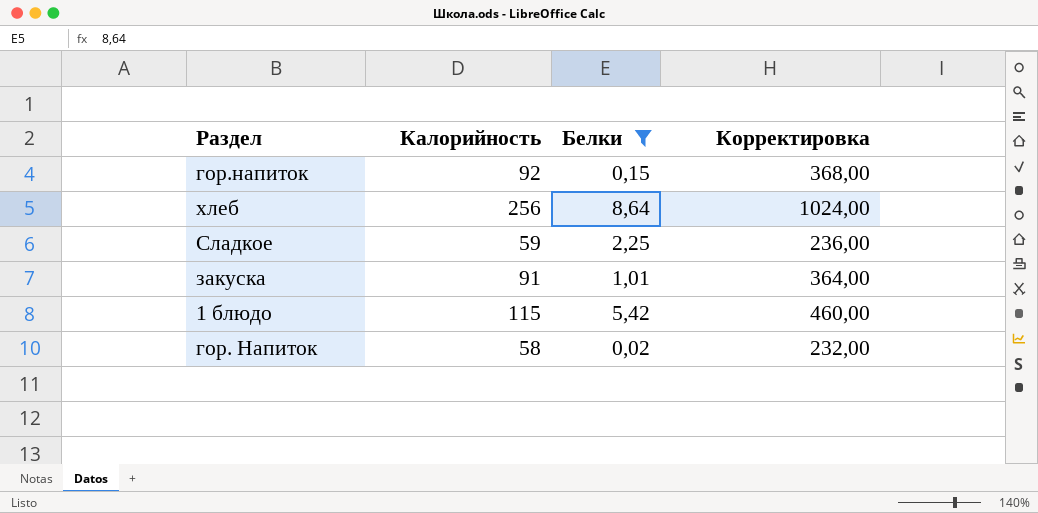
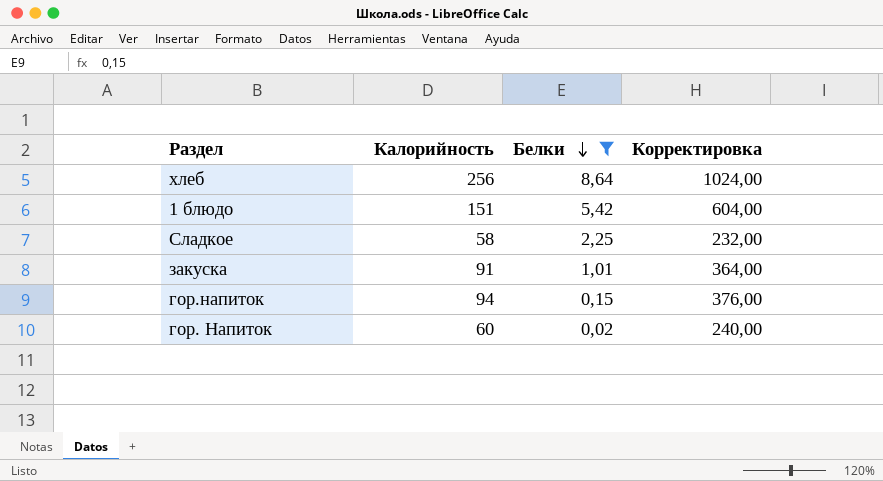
row order: none -> Белки descending
1 блюдо | Калорийность: 115 -> 151
1 блюдо | Корректировка: 460,00 -> 604,00
Сладкое | Калорийность: 59 -> 58
Сладкое | Корректировка: 236,00 -> 232,00
гор.напиток | Калорийность: 92 -> 94
гор.напиток | Корректировка: 368,00 -> 376,00
гор. Напиток | Калорийность: 58 -> 60
гор. Напиток | Корректировка: 232,00 -> 240,00

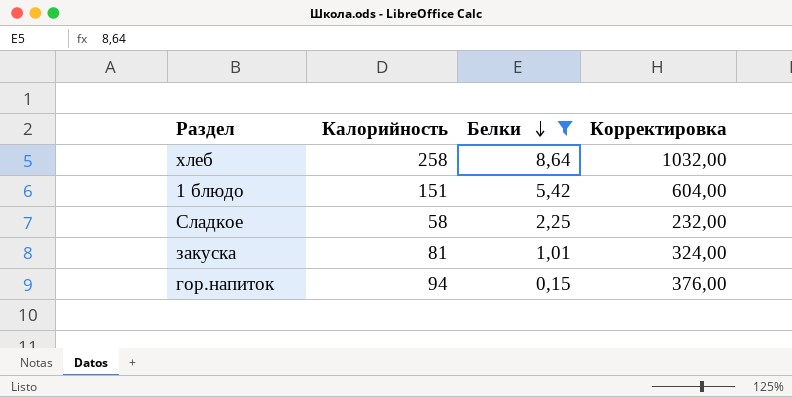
row гор. Напиток: 60 | 0,02 | 240,00 -> none
хлеб | Калорийность: 256 -> 258
хлеб | Корректировка: 1024,00 -> 1032,00
закуска | Калорийность: 91 -> 81
закуска | Корректировка: 364,00 -> 324,00

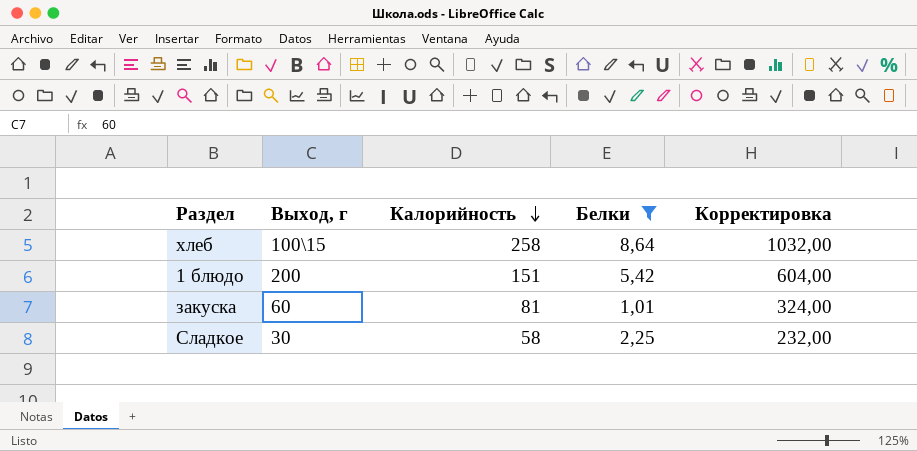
row order: Белки descending -> Калорийность descending
column Выход, г | position: none -> 2
row гор.напиток: 94 | 0,15 | 376,00 -> none

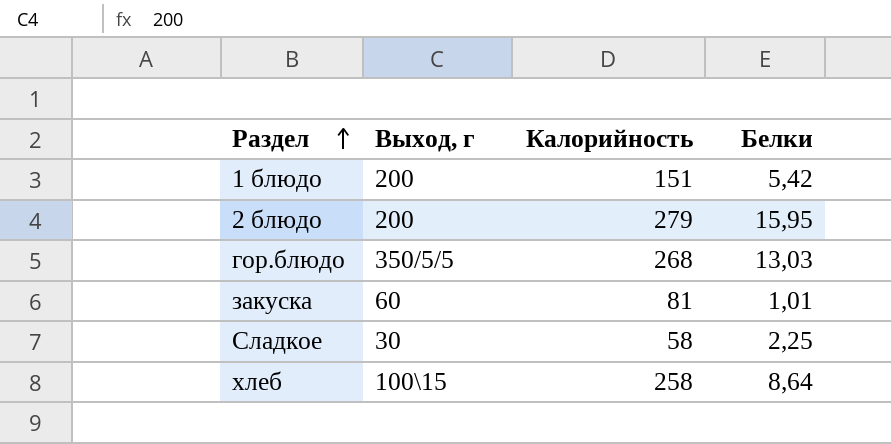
filter: Белки <= 8,64 -> none
row order: Калорийность descending -> Раздел ascending
column Корректировка | formula: [Калорийность] * 4 -> none

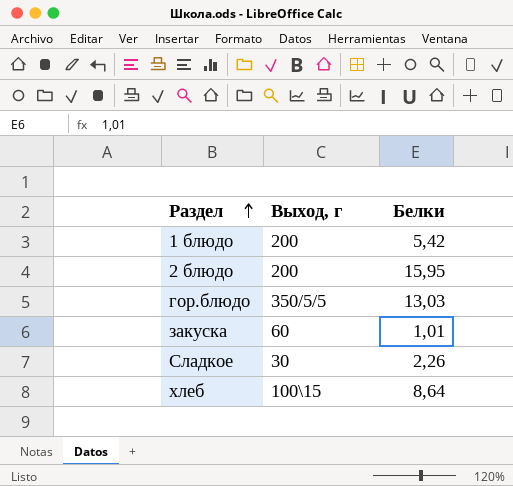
column Калорийность | position: 3 -> none
Сладкое | Белки: 2,25 -> 2,26

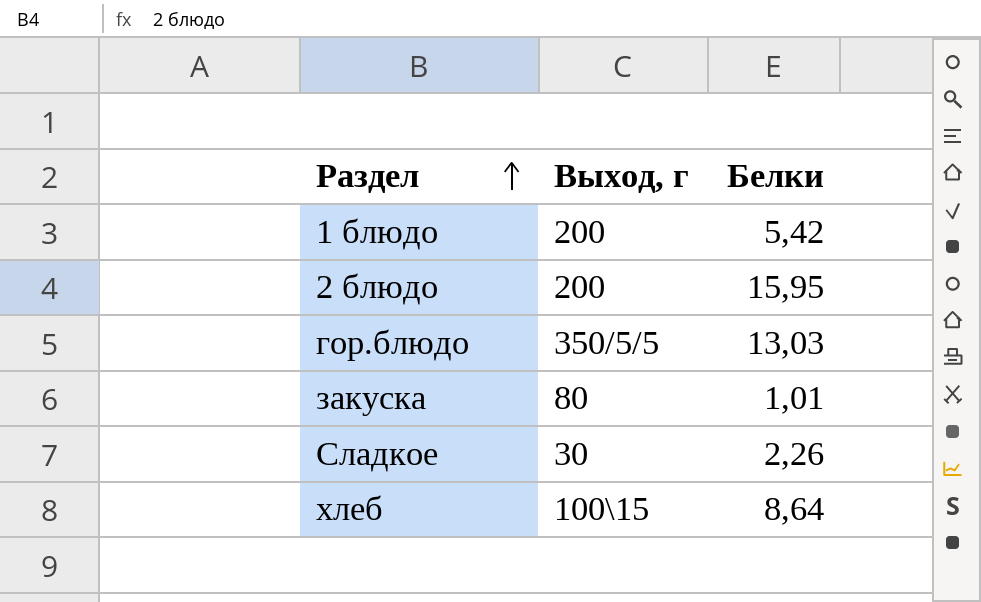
закуска | Выход, г: 60 -> 80

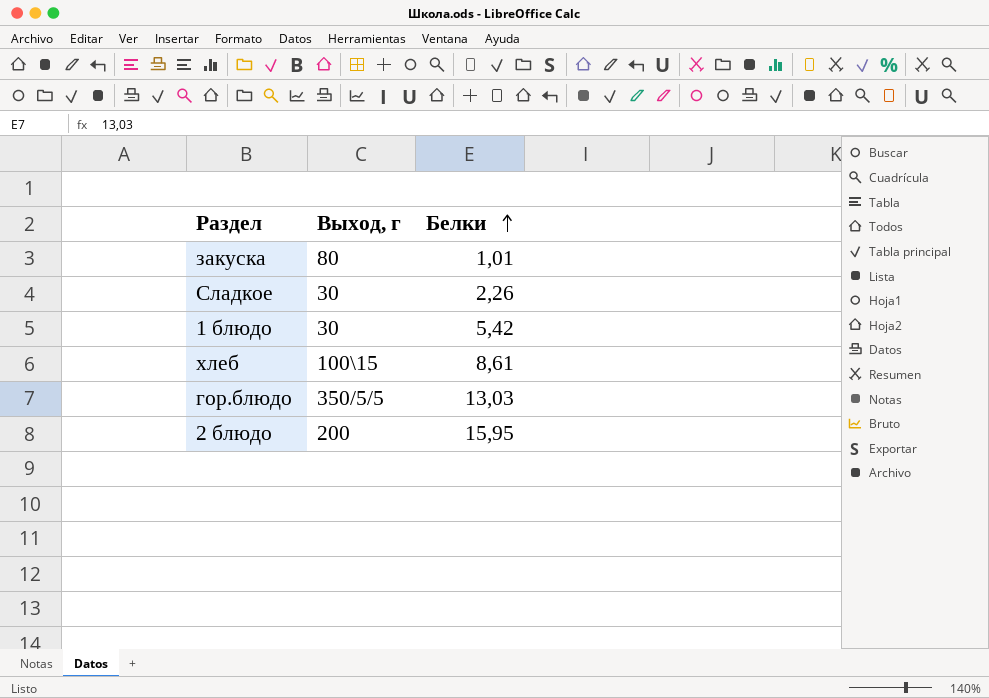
row order: Раздел ascending -> Белки ascending
1 блюдо | Выход, г: 200 -> 30
хлеб | Белки: 8,64 -> 8,61

